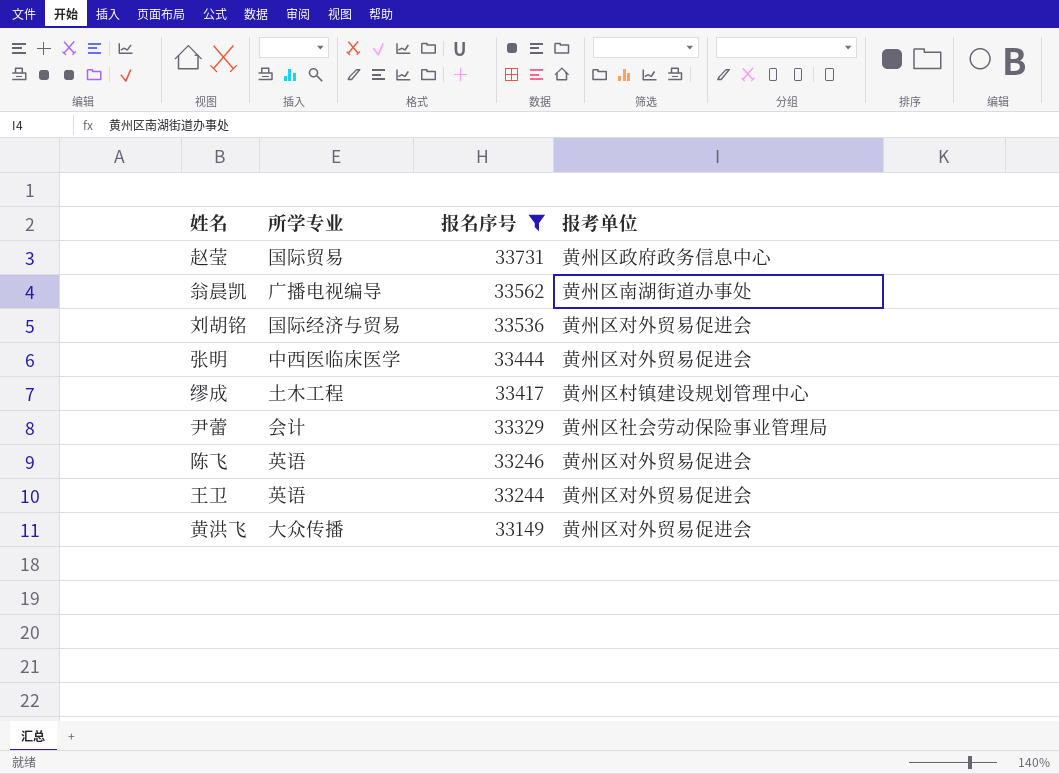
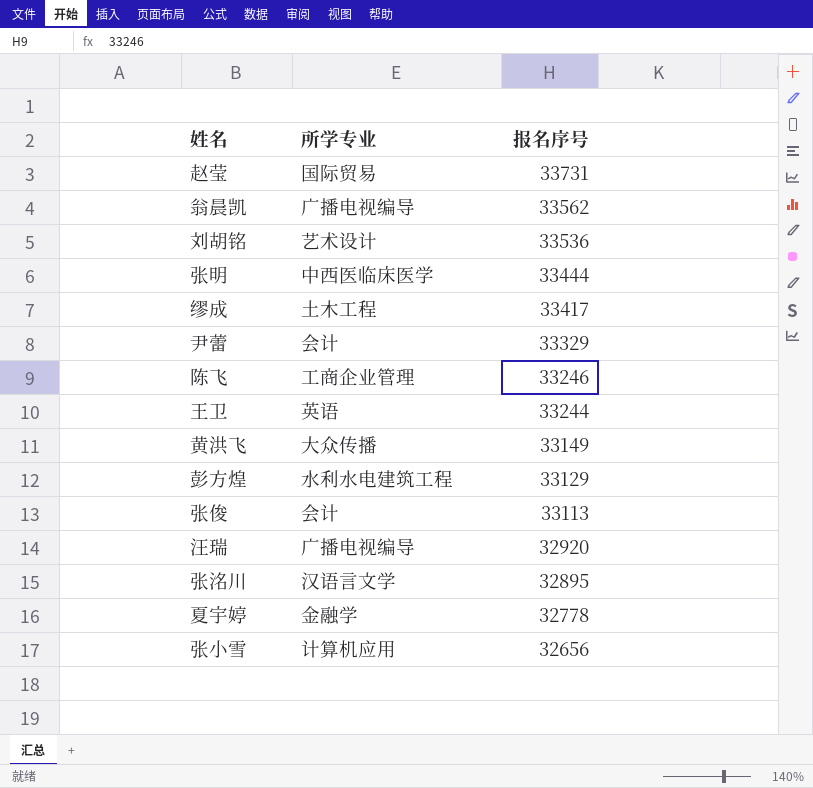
filter: 报名序号 >= 33149 -> none
column 报考单位 | position: 4 -> none
刘胡铭 | 所学专业: 国际经济与贸易 -> 艺术设计
陈飞 | 所学专业: 英语 -> 工商企业管理

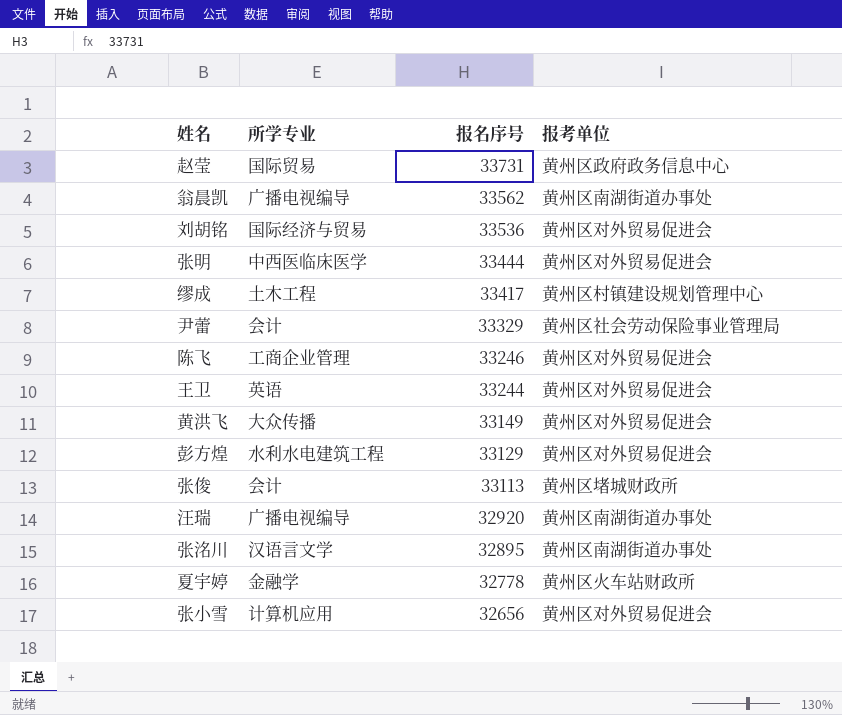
column 报考单位 | position: none -> 4
刘胡铭 | 所学专业: 艺术设计 -> 国际经济与贸易

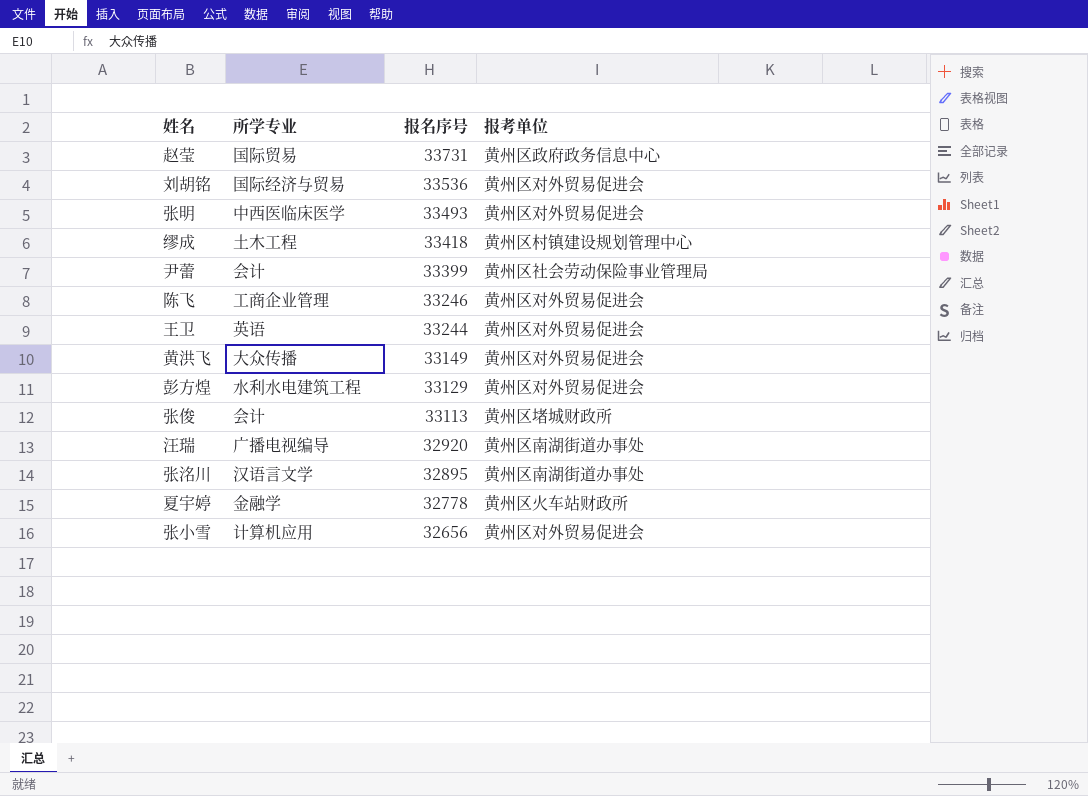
row 翁晨凯: 广播电视编导 | 33562 | 黄州区南湖街道办事处 -> none
张明 | 报名序号: 33444 -> 33493
缪成 | 报名序号: 33417 -> 33418
尹蕾 | 报名序号: 33329 -> 33399

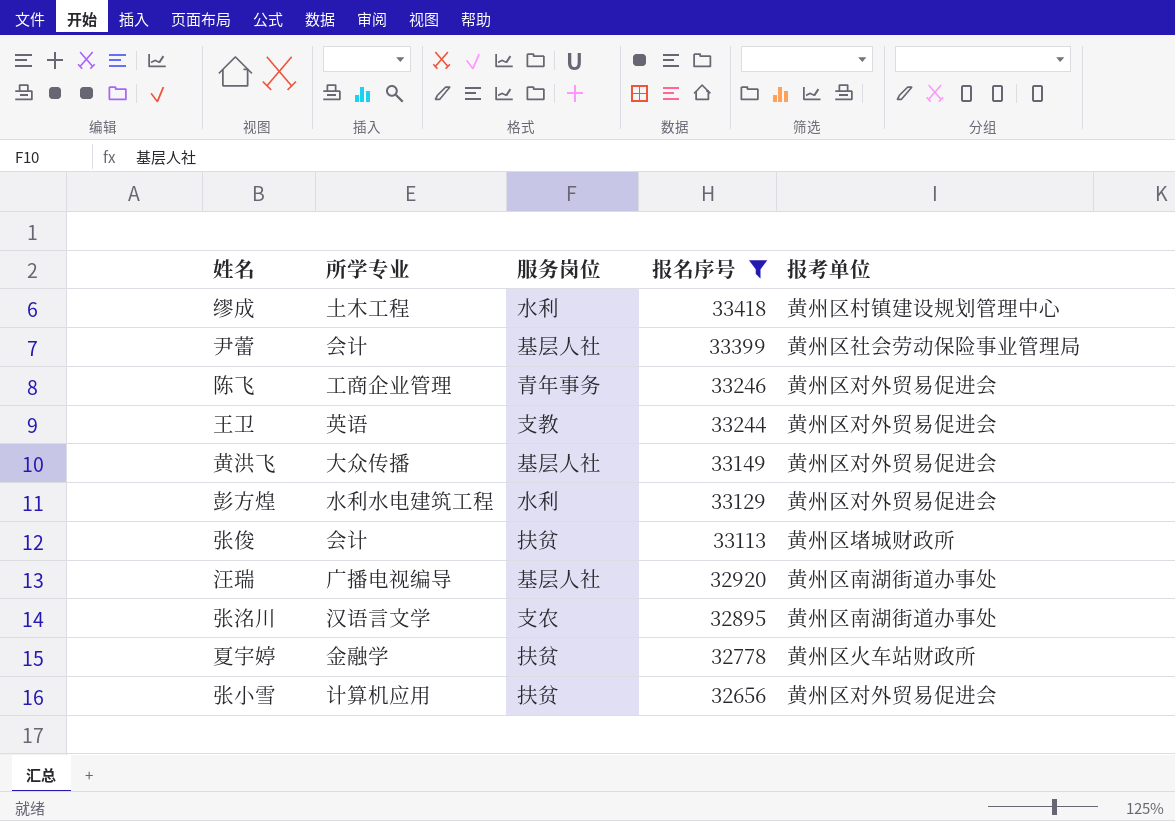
filter: none -> 报名序号 <= 33418
column 服务岗位 | position: none -> 3

